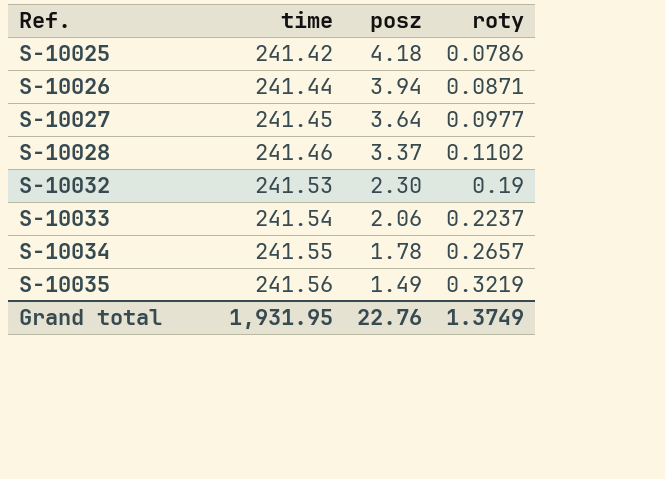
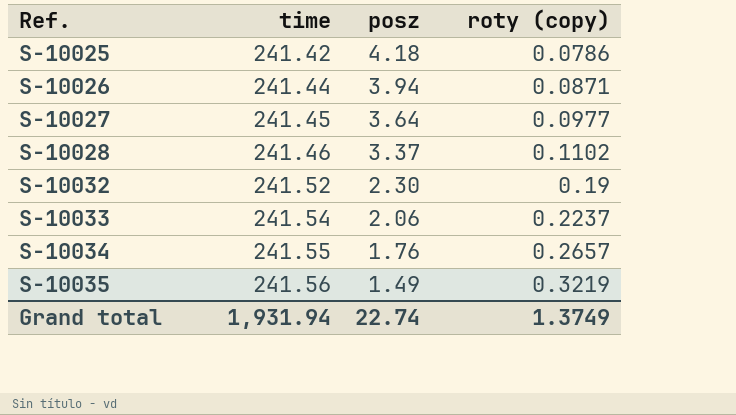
column name: roty -> roty (copy)
S-10032 | time: 241.53 -> 241.52
S-10034 | posz: 1.78 -> 1.76
Grand total | time: 1,931.95 -> 1,931.94
Grand total | posz: 22.76 -> 22.74

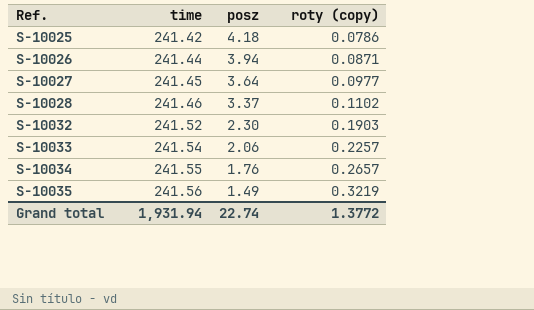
S-10032 | roty (copy): 0.19 -> 0.1903
S-10033 | roty (copy): 0.2237 -> 0.2257
Grand total | roty (copy): 1.3749 -> 1.3772

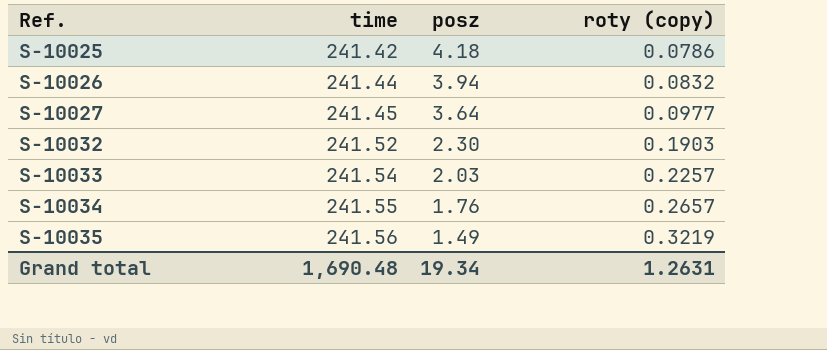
row S-10028: 241.46 | 3.37 | 0.1102 -> none
S-10026 | roty (copy): 0.0871 -> 0.0832
S-10033 | posz: 2.06 -> 2.03
Grand total | time: 1,931.94 -> 1,690.48
Grand total | posz: 22.74 -> 19.34
Grand total | roty (copy): 1.3772 -> 1.2631

